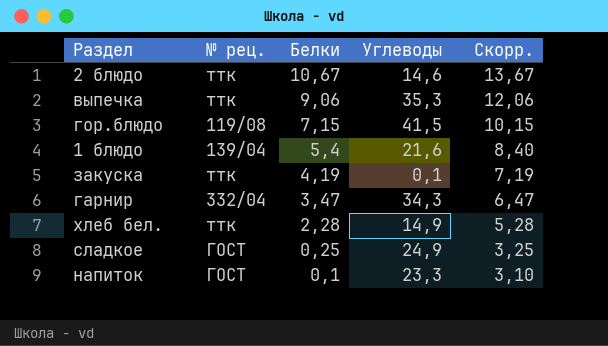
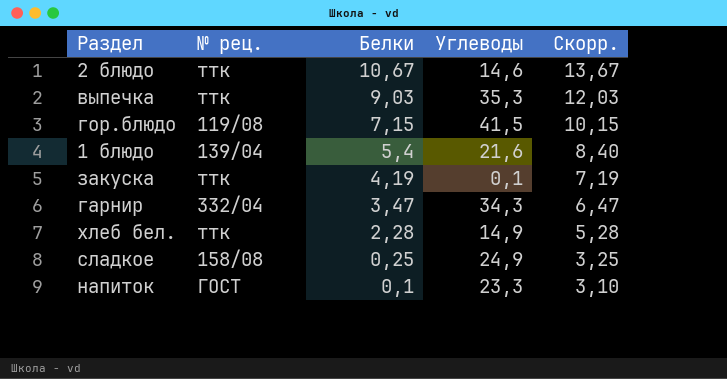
выпечка | Белки: 9,06 -> 9,03
выпечка | Скорр.: 12,06 -> 12,03
сладкое | № рец.: ГОСТ -> 158/08

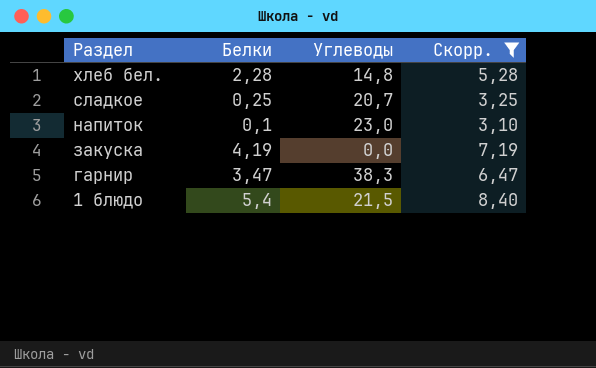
filter: none -> Скорр. <= 8,40
row order: Белки descending -> Раздел descending
column № рец. | position: 2 -> none
хлеб бел. | Углеводы: 14,9 -> 14,8
сладкое | Углеводы: 24,9 -> 20,7
напиток | Углеводы: 23,3 -> 23,0
закуска | Углеводы: 0,1 -> 0,0
гарнир | Углеводы: 34,3 -> 38,3
1 блюдо | Углеводы: 21,6 -> 21,5

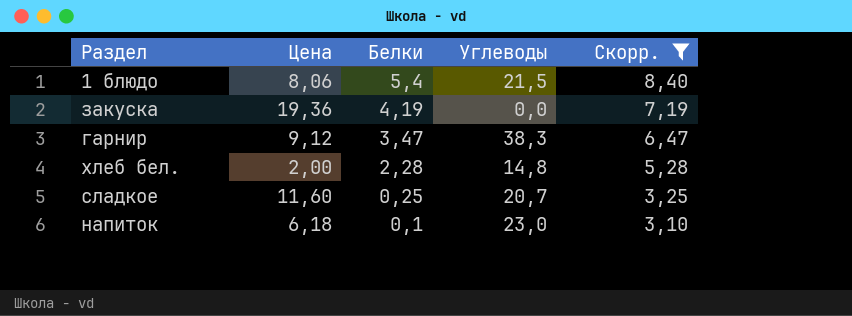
row order: Раздел descending -> Белки descending
column Цена | position: none -> 2

